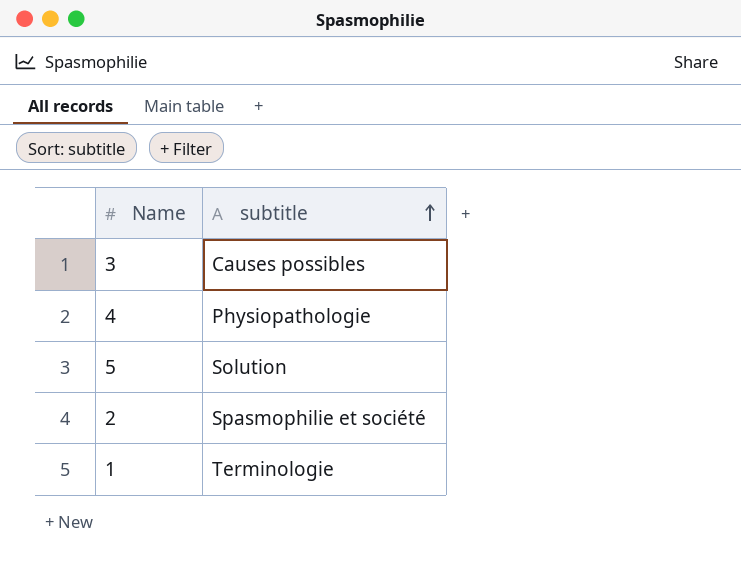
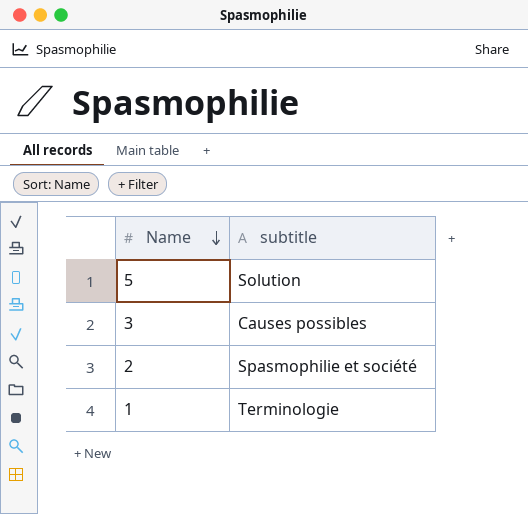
row order: subtitle ascending -> Name descending
row 4: Physiopathologie -> none

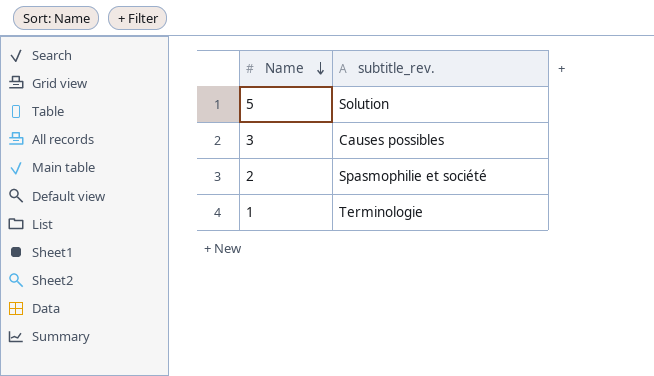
column name: subtitle -> subtitle_rev.

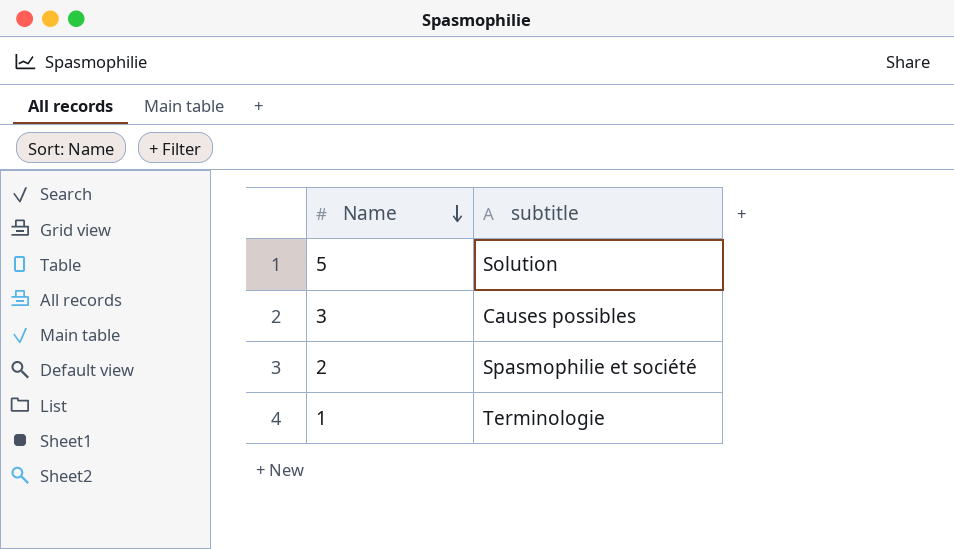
column name: subtitle_rev. -> subtitle

